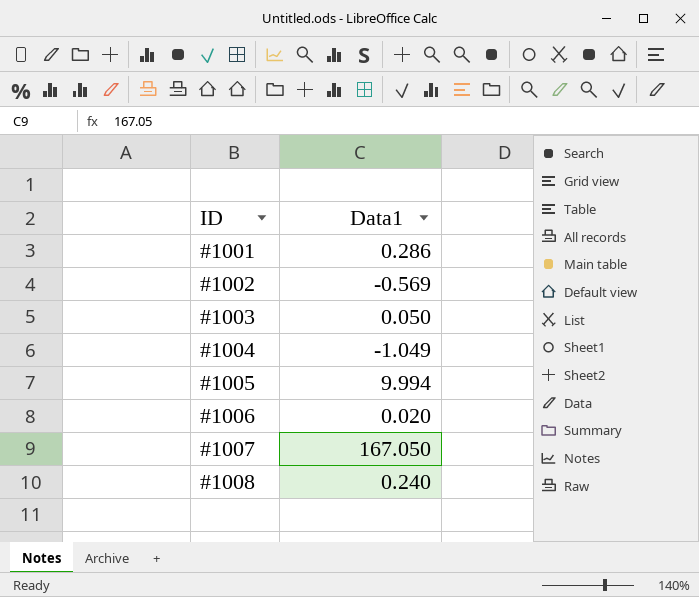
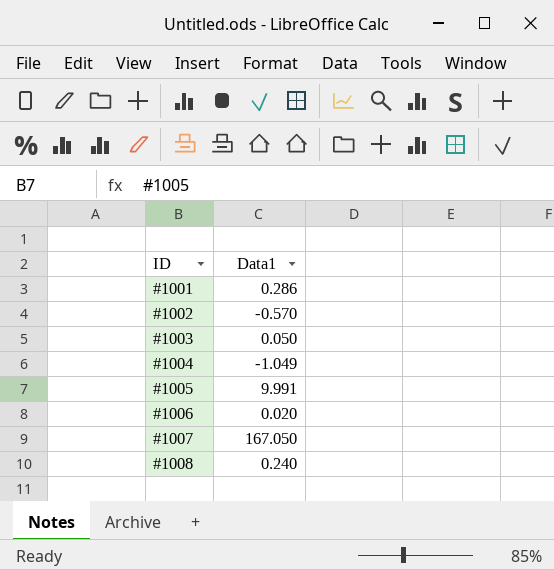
#1002 | Data1: -0.569 -> -0.570
#1005 | Data1: 9.994 -> 9.991

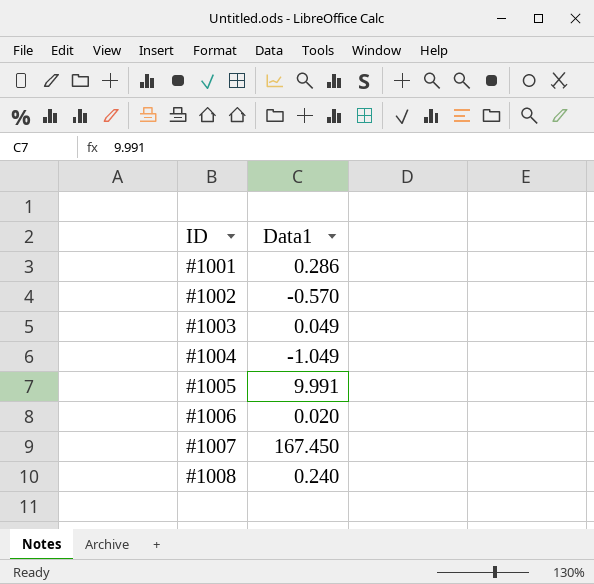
#1003 | Data1: 0.050 -> 0.049
#1007 | Data1: 167.050 -> 167.450

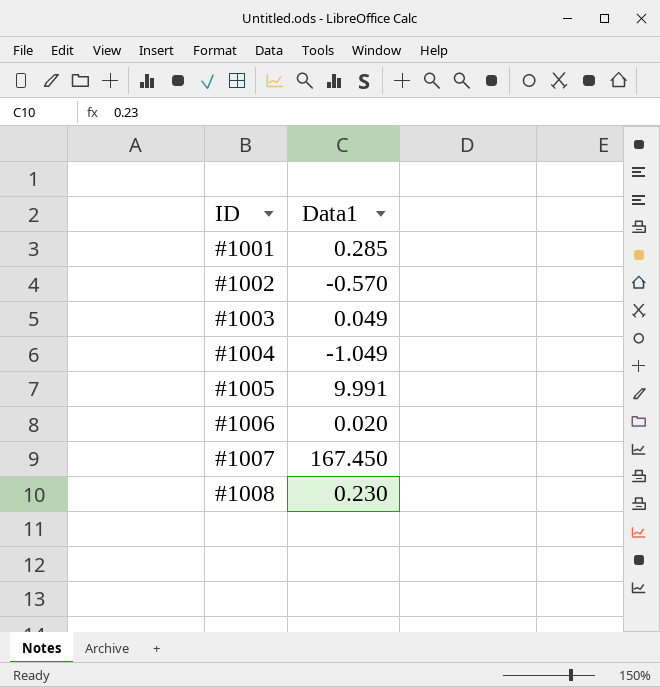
#1001 | Data1: 0.286 -> 0.285
#1008 | Data1: 0.240 -> 0.230

